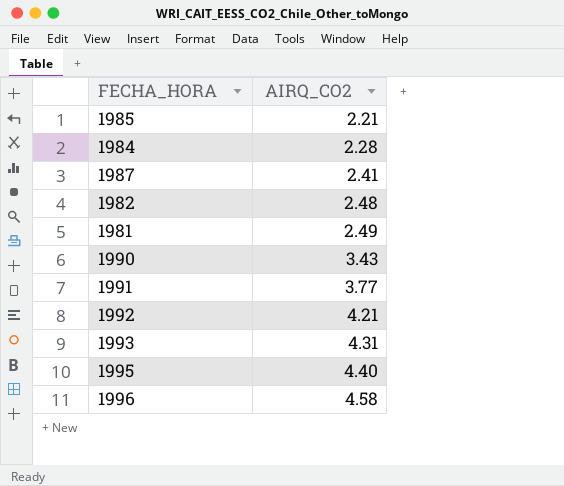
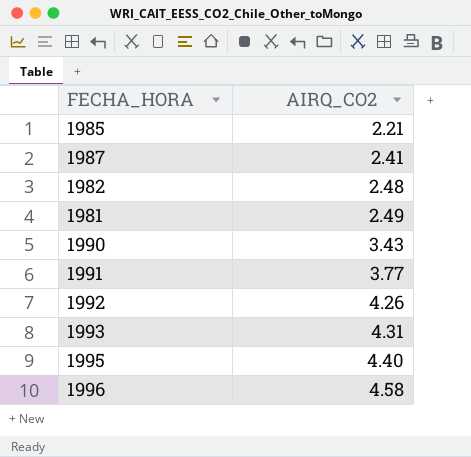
row 1984: 2.28 -> none
1992 | AIRQ_CO2: 4.21 -> 4.26

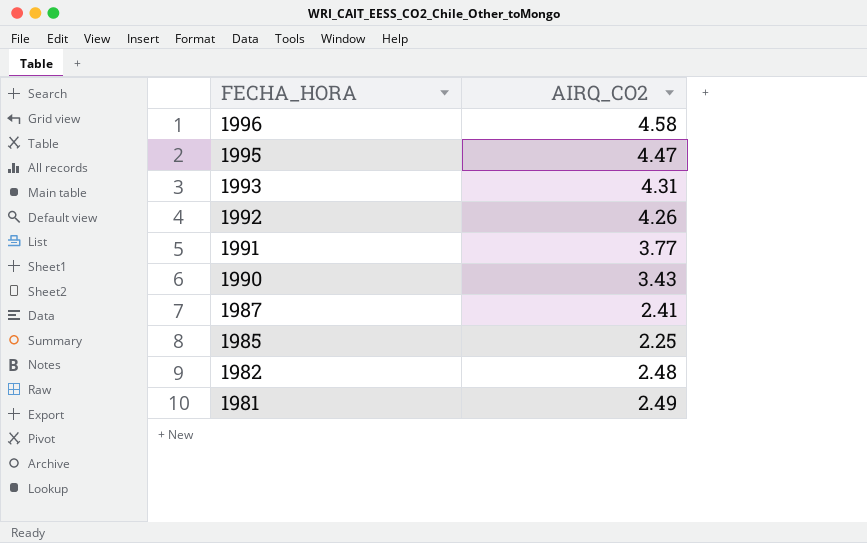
row order: AIRQ_CO2 ascending -> FECHA_HORA descending
1995 | AIRQ_CO2: 4.40 -> 4.47
1985 | AIRQ_CO2: 2.21 -> 2.25

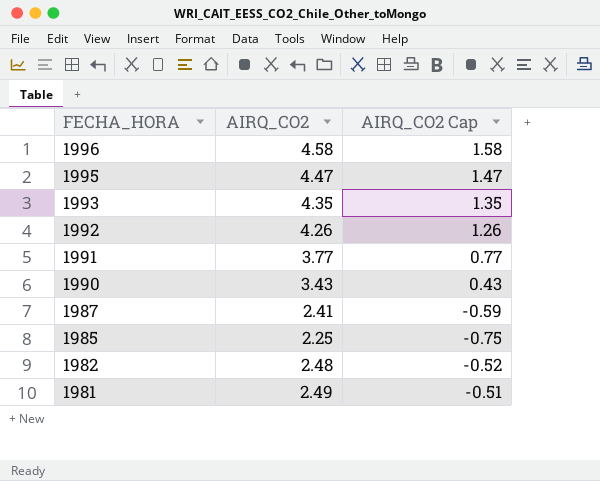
column AIRQ_CO2 Cap | formula: none -> [AIRQ_CO2] - 3
1993 | AIRQ_CO2: 4.31 -> 4.35

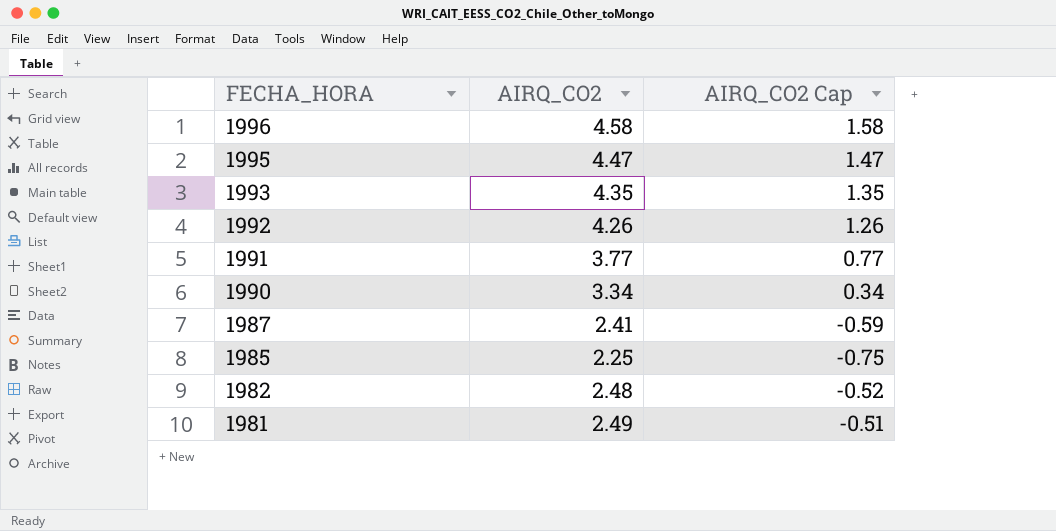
1990 | AIRQ_CO2: 3.43 -> 3.34
1990 | AIRQ_CO2 Cap: 0.43 -> 0.34

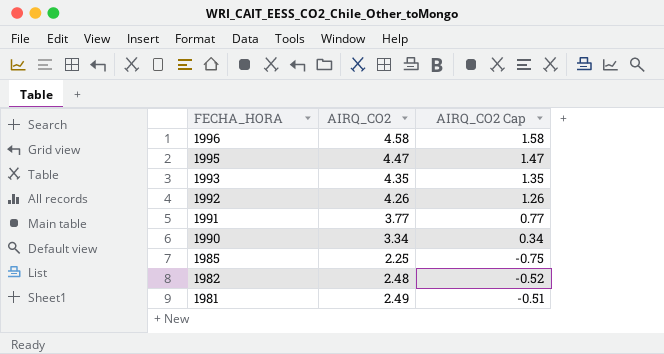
row 1987: 2.41 | -0.59 -> none

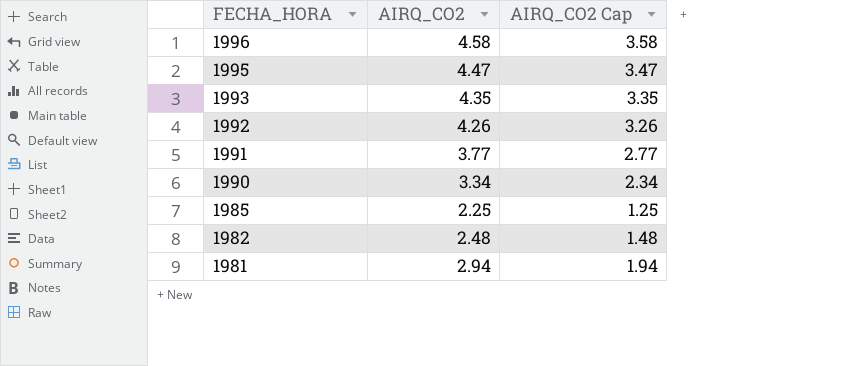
column AIRQ_CO2 Cap | formula: [AIRQ_CO2] - 3 -> [AIRQ_CO2] - 1
1981 | AIRQ_CO2: 2.49 -> 2.94

